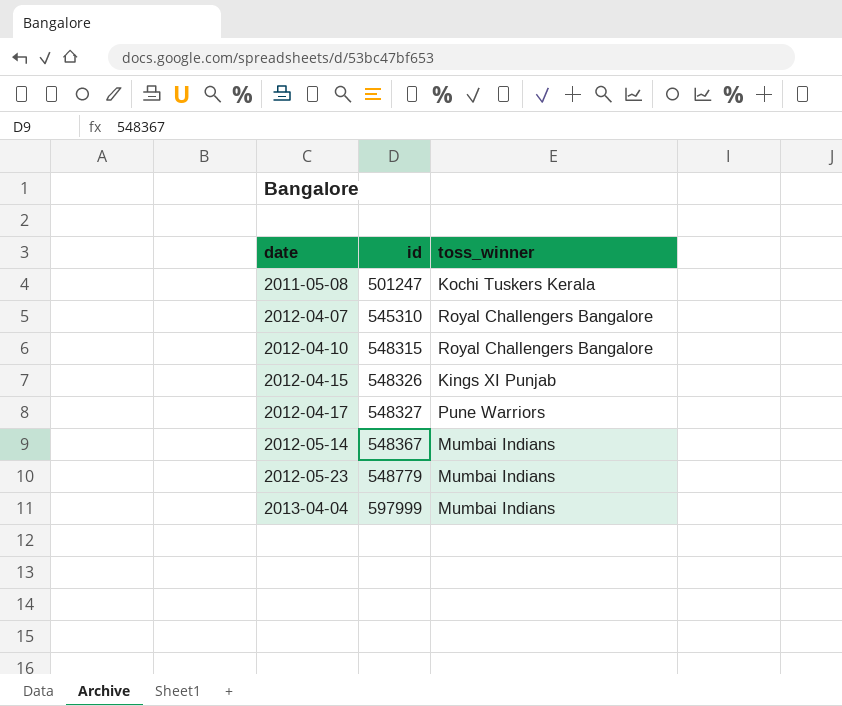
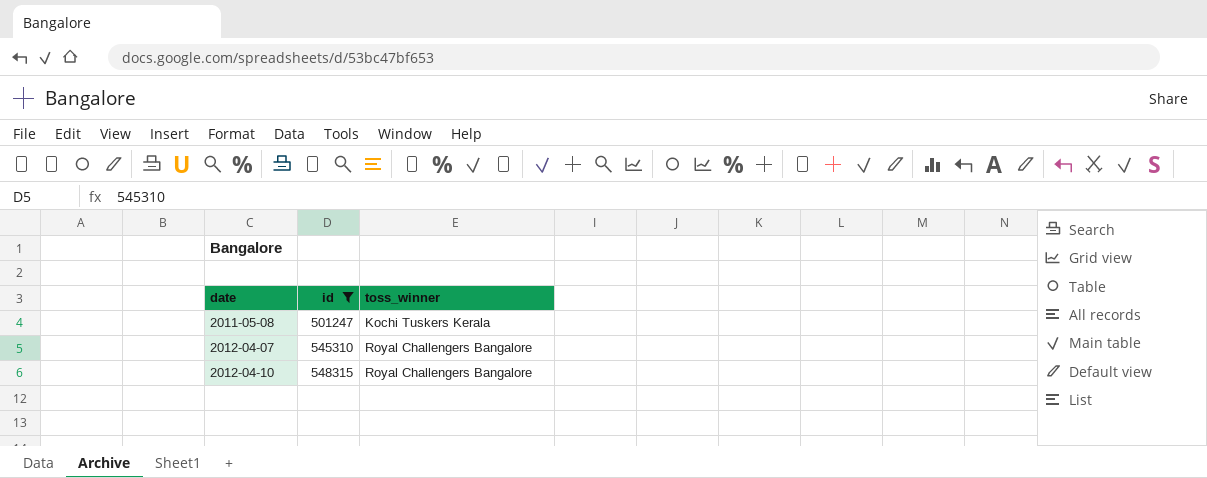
filter: none -> id <= 548315

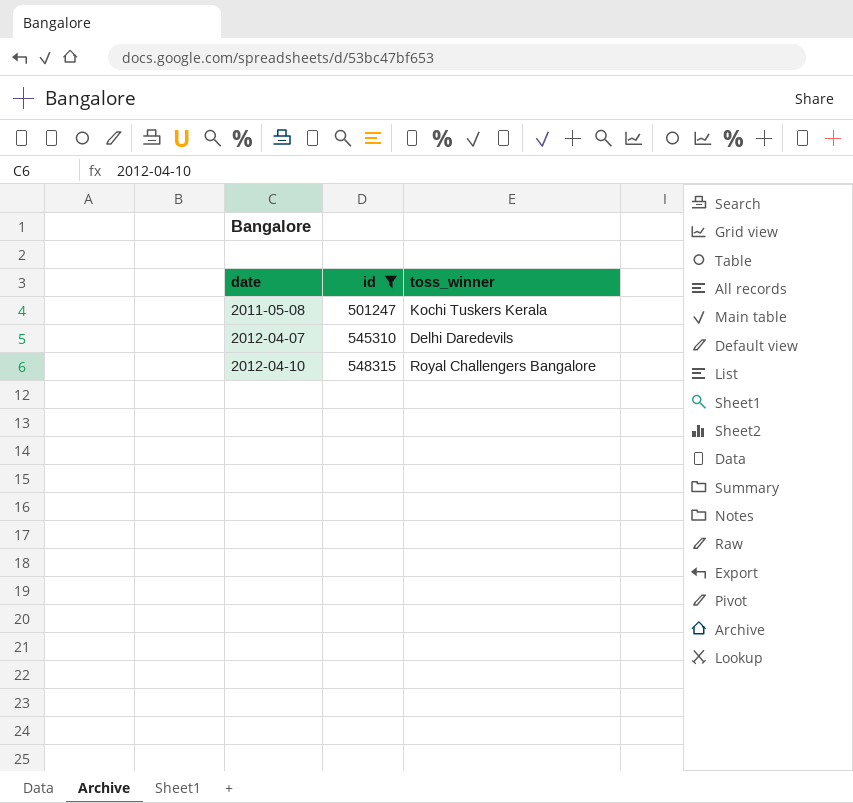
2012-04-07 | toss_winner: Royal Challengers Bangalore -> Delhi Daredevils

